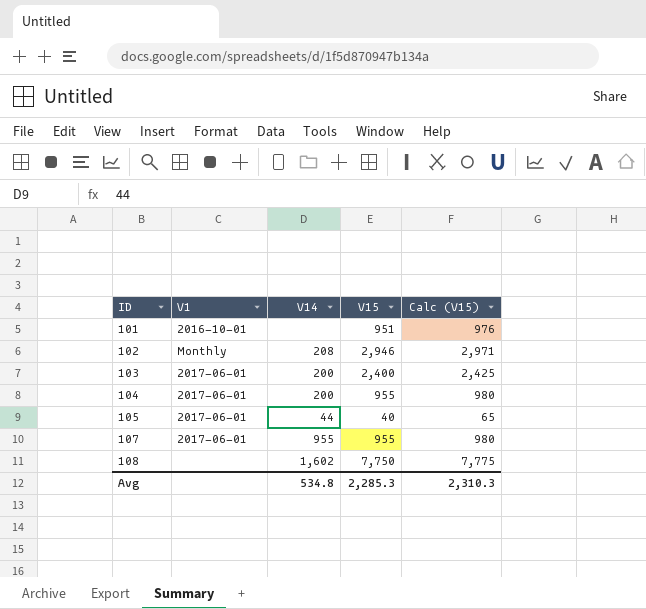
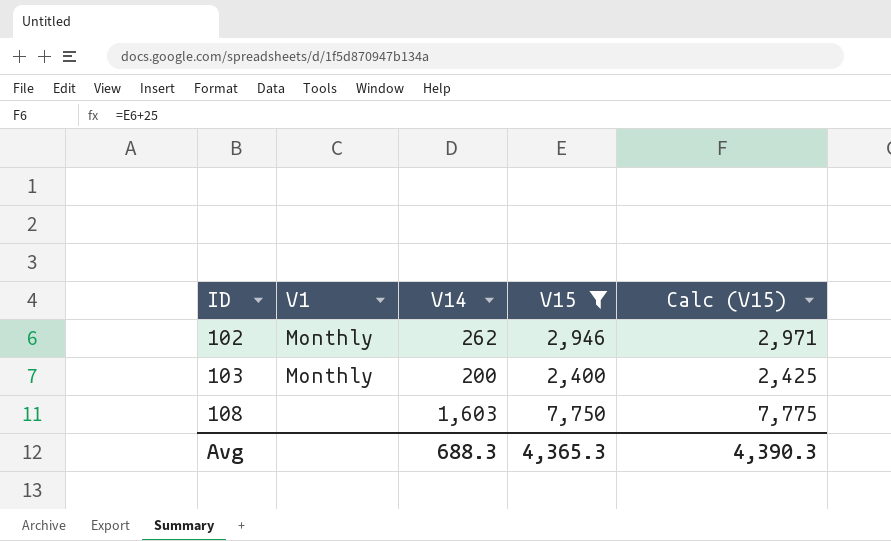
filter: none -> V15 >= 2,400
102 | V14: 208 -> 262
103 | V1: 2017-06-01 -> Monthly
108 | V14: 1,602 -> 1,603
Avg | V14: 534.8 -> 688.3
Avg | V15: 2,285.3 -> 4,365.3
Avg | Calc (V15): 2,310.3 -> 4,390.3

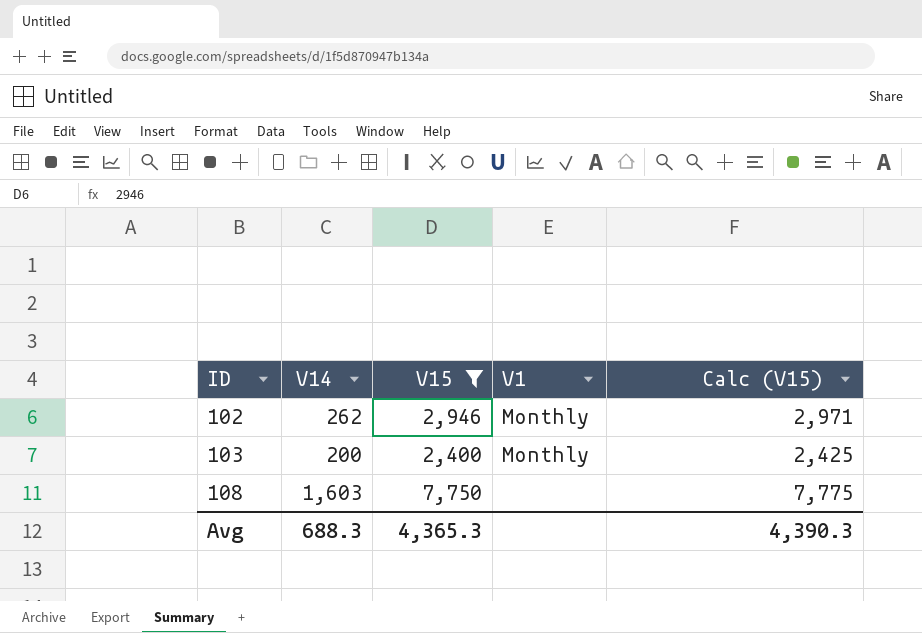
column V1 | position: 2 -> 4

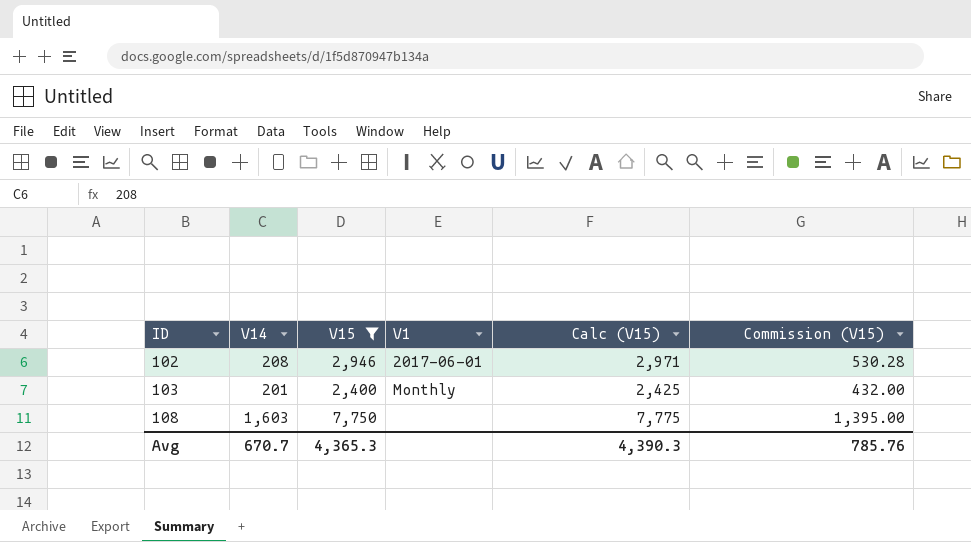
column Commission (V15) | formula: none -> [V15] * 0.18
102 | V14: 262 -> 208
102 | V1: Monthly -> 2017-06-01
103 | V14: 200 -> 201
Avg | V14: 688.3 -> 670.7

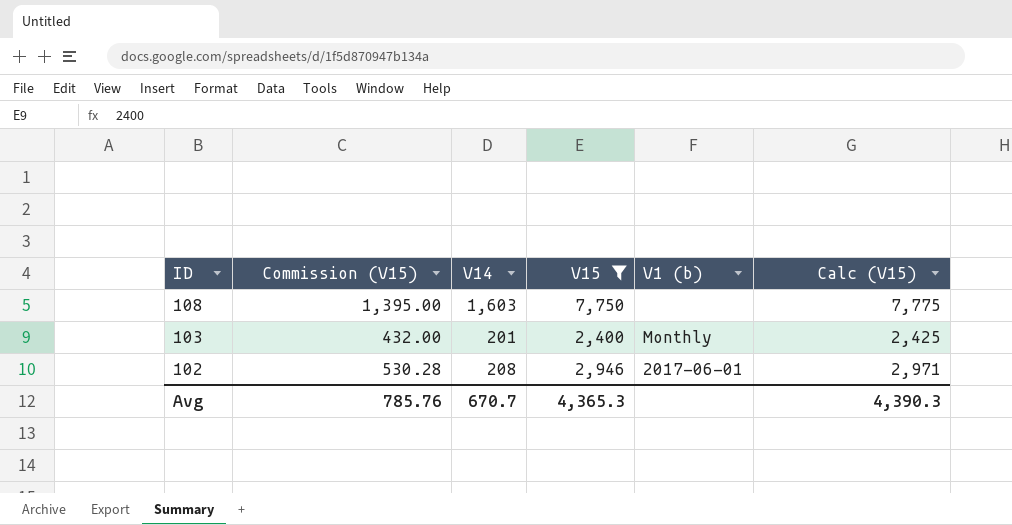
row order: ID ascending -> ID descending
column Commission (V15) | position: 6 -> 2
column name: V1 -> V1 (b)

